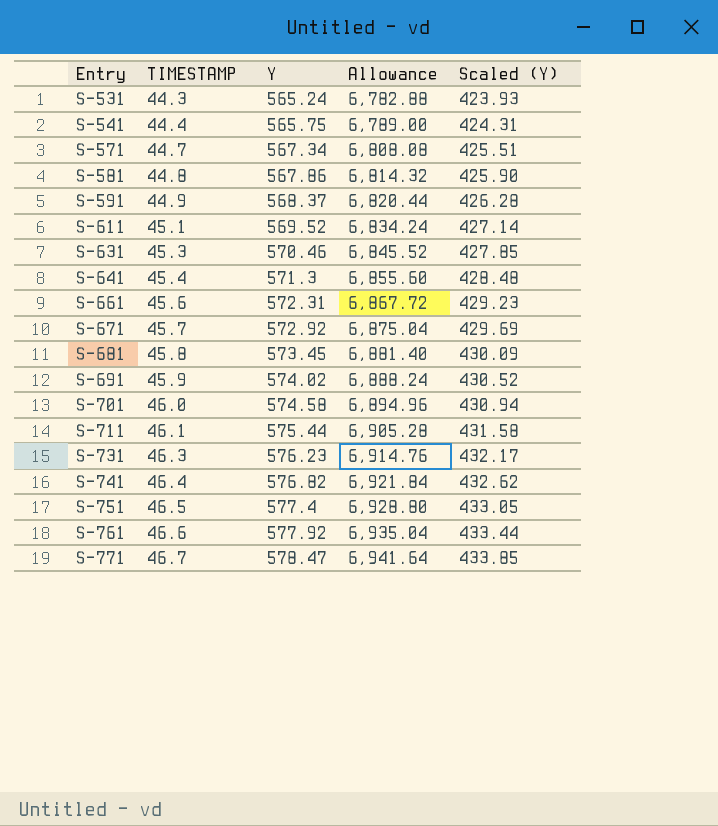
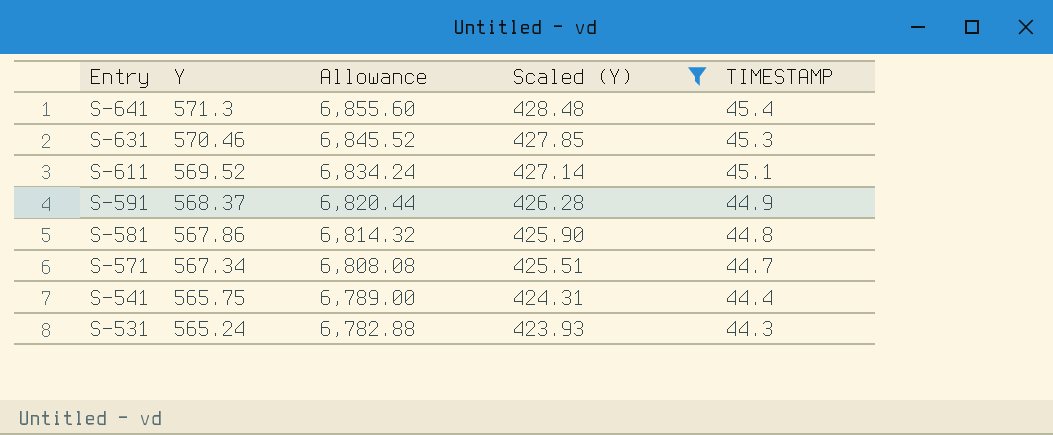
filter: none -> Scaled (Y) <= 428.48
row order: Entry ascending -> Entry descending
column TIMESTAMP | position: 2 -> 5

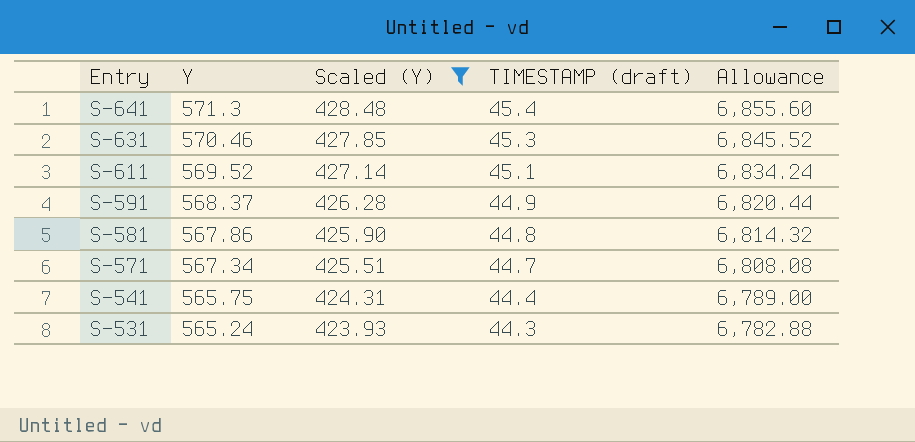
column name: TIMESTAMP -> TIMESTAMP (draft)
column Allowance | position: 3 -> 5

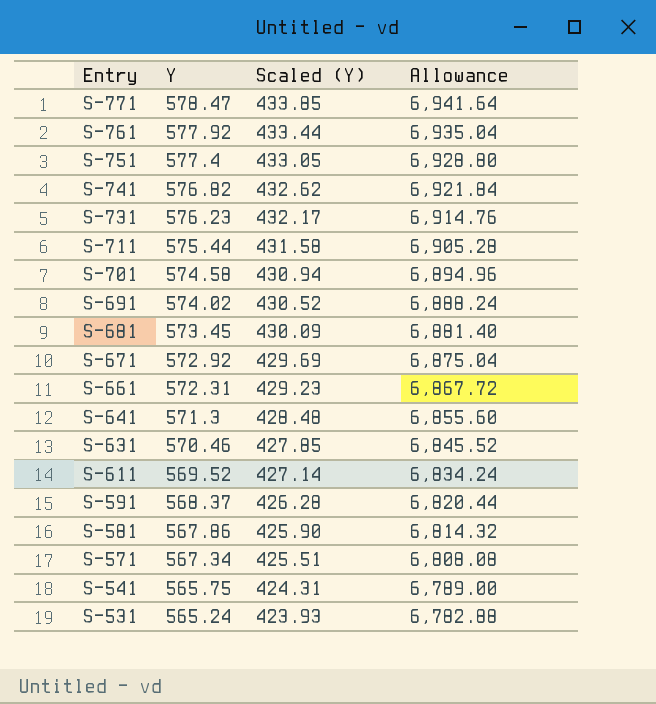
filter: Scaled (Y) <= 428.48 -> none
column TIMESTAMP (draft) | position: 4 -> none

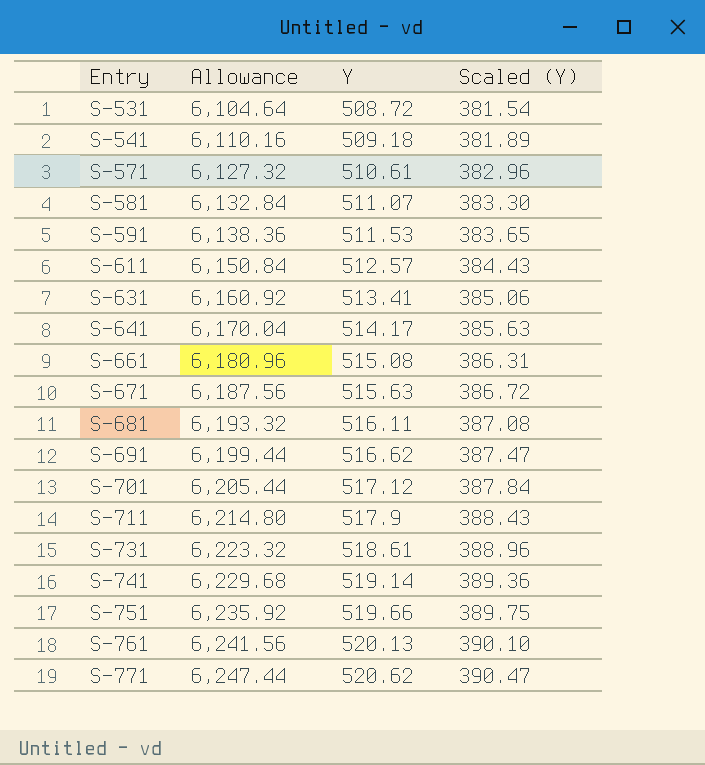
row order: Entry descending -> Entry ascending
column Allowance | position: 4 -> 2
S-531 | Allowance: 6,782.88 -> 6,104.64
S-531 | Y: 565.24 -> 508.72
S-531 | Scaled (Y): 423.93 -> 381.54
S-541 | Allowance: 6,789.00 -> 6,110.16
S-541 | Y: 565.75 -> 509.18
S-541 | Scaled (Y): 424.31 -> 381.89
S-571 | Allowance: 6,808.08 -> 6,127.32
S-571 | Y: 567.34 -> 510.61
S-571 | Scaled (Y): 425.51 -> 382.96
S-581 | Allowance: 6,814.32 -> 6,132.84
S-581 | Y: 567.86 -> 511.07
S-581 | Scaled (Y): 425.90 -> 383.30
S-591 | Allowance: 6,820.44 -> 6,138.36
S-591 | Y: 568.37 -> 511.53
S-591 | Scaled (Y): 426.28 -> 383.65
S-611 | Allowance: 6,834.24 -> 6,150.84
S-611 | Y: 569.52 -> 512.57
S-611 | Scaled (Y): 427.14 -> 384.43
S-631 | Allowance: 6,845.52 -> 6,160.92
S-631 | Y: 570.46 -> 513.41
S-631 | Scaled (Y): 427.85 -> 385.06
S-641 | Allowance: 6,855.60 -> 6,170.04
S-641 | Y: 571.3 -> 514.17
S-641 | Scaled (Y): 428.48 -> 385.63
S-661 | Allowance: 6,867.72 -> 6,180.96
S-661 | Y: 572.31 -> 515.08
S-661 | Scaled (Y): 429.23 -> 386.31
S-671 | Allowance: 6,875.04 -> 6,187.56
S-671 | Y: 572.92 -> 515.63
S-671 | Scaled (Y): 429.69 -> 386.72
S-681 | Allowance: 6,881.40 -> 6,193.32
S-681 | Y: 573.45 -> 516.11
S-681 | Scaled (Y): 430.09 -> 387.08
S-691 | Allowance: 6,888.24 -> 6,199.44
S-691 | Y: 574.02 -> 516.62
S-691 | Scaled (Y): 430.52 -> 387.47
S-701 | Allowance: 6,894.96 -> 6,205.44
S-701 | Y: 574.58 -> 517.12
S-701 | Scaled (Y): 430.94 -> 387.84
S-711 | Allowance: 6,905.28 -> 6,214.80
S-711 | Y: 575.44 -> 517.9
S-711 | Scaled (Y): 431.58 -> 388.43
S-731 | Allowance: 6,914.76 -> 6,223.32
S-731 | Y: 576.23 -> 518.61
S-731 | Scaled (Y): 432.17 -> 388.96
S-741 | Allowance: 6,921.84 -> 6,229.68
S-741 | Y: 576.82 -> 519.14
S-741 | Scaled (Y): 432.62 -> 389.36
S-751 | Allowance: 6,928.80 -> 6,235.92
S-751 | Y: 577.4 -> 519.66
S-751 | Scaled (Y): 433.05 -> 389.75
S-761 | Allowance: 6,935.04 -> 6,241.56
S-761 | Y: 577.92 -> 520.13
S-761 | Scaled (Y): 433.44 -> 390.10
S-771 | Allowance: 6,941.64 -> 6,247.44
S-771 | Y: 578.47 -> 520.62
S-771 | Scaled (Y): 433.85 -> 390.47

